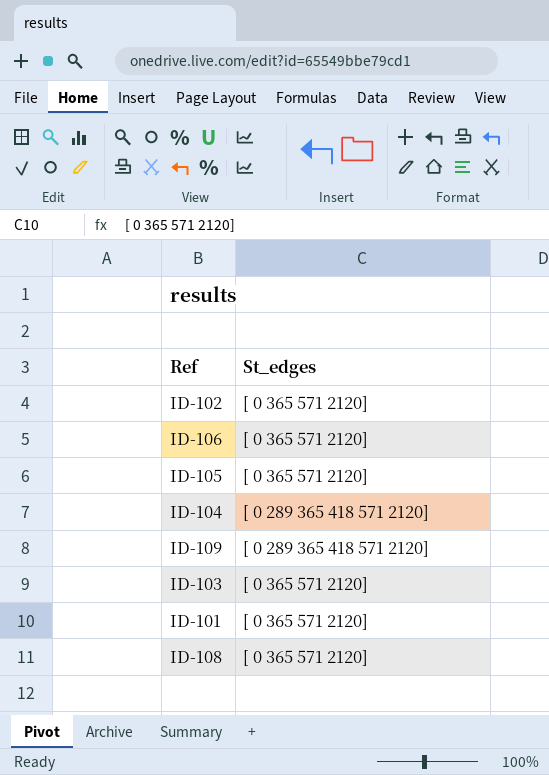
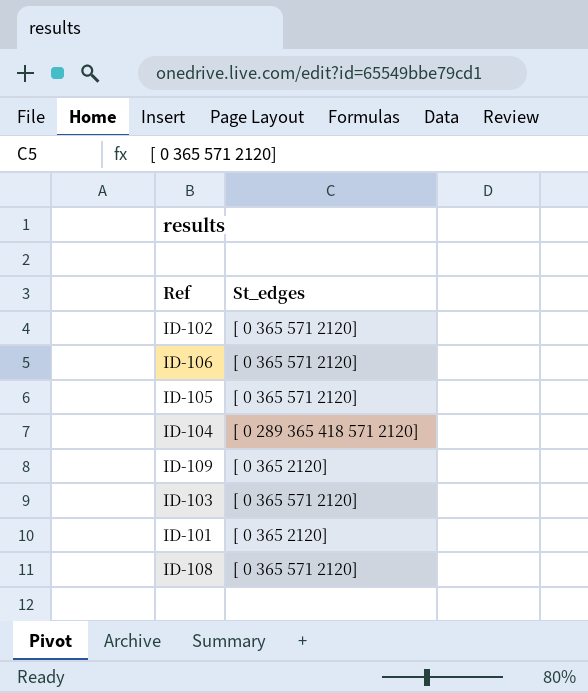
ID-109 | St_edges: [ 0 289 365 418 571 2120] -> [ 0 365 2120]
ID-101 | St_edges: [ 0 365 571 2120] -> [ 0 365 2120]

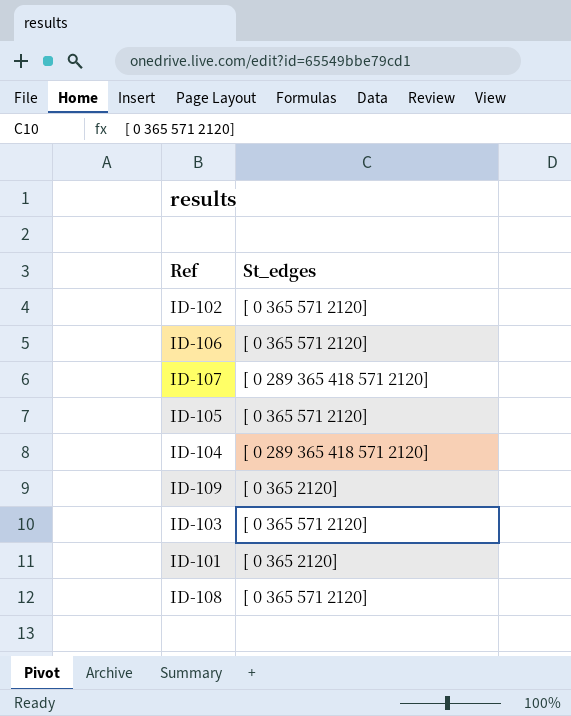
row ID-107: none -> [ 0 289 365 418 571 2120]

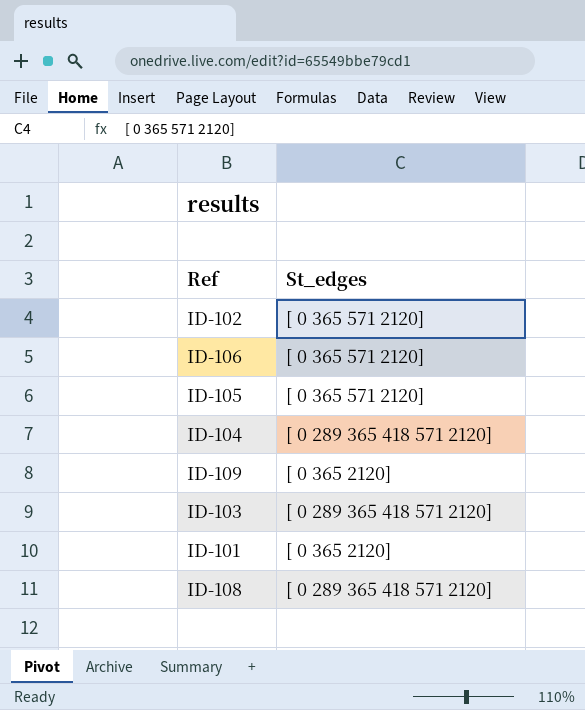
row ID-107: [ 0 289 365 418 571 2120] -> none
ID-103 | St_edges: [ 0 365 571 2120] -> [ 0 289 365 418 571 2120]
ID-108 | St_edges: [ 0 365 571 2120] -> [ 0 289 365 418 571 2120]

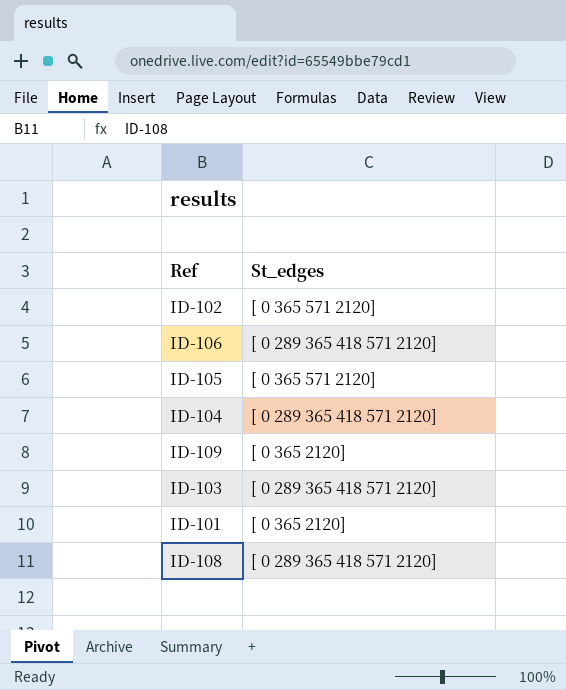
ID-106 | St_edges: [ 0 365 571 2120] -> [ 0 289 365 418 571 2120]

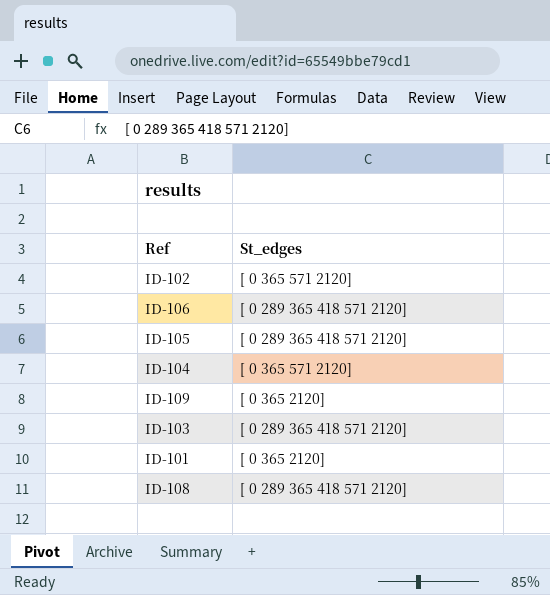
ID-105 | St_edges: [ 0 365 571 2120] -> [ 0 289 365 418 571 2120]
ID-104 | St_edges: [ 0 289 365 418 571 2120] -> [ 0 365 571 2120]

